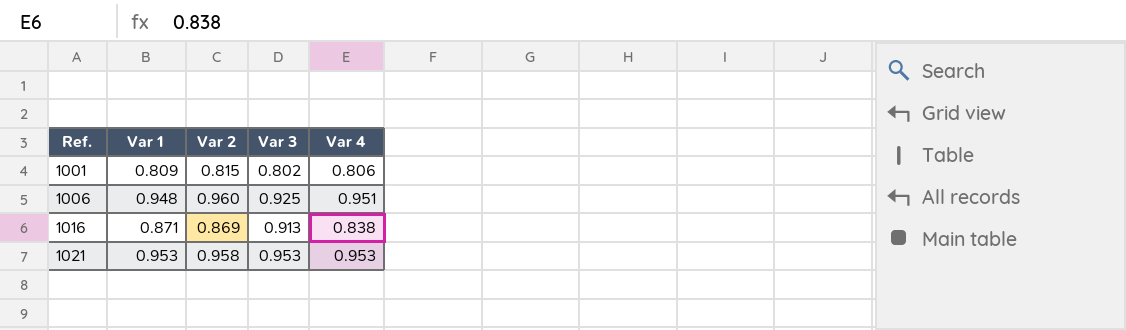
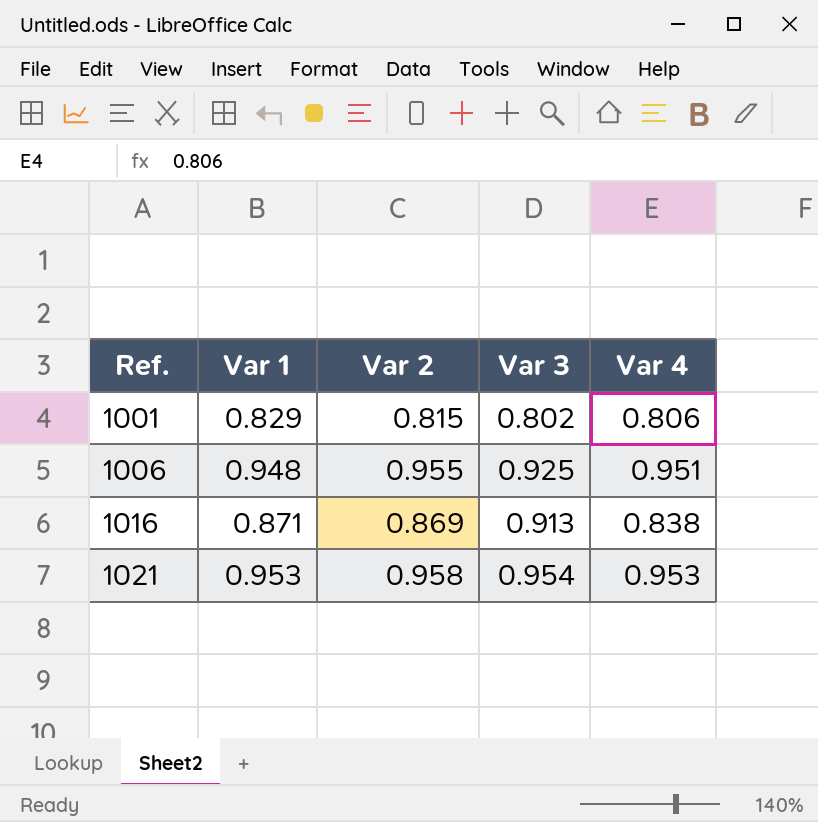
1001 | Var 1: 0.809 -> 0.829
1006 | Var 2: 0.960 -> 0.955
1021 | Var 3: 0.953 -> 0.954

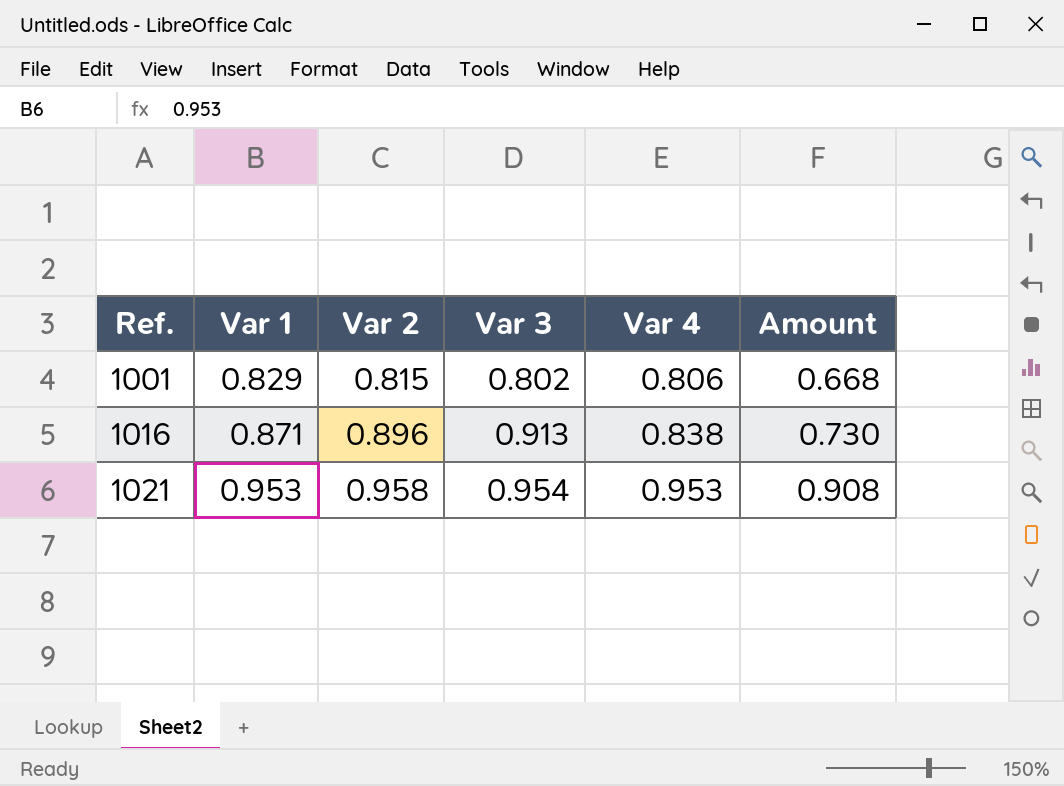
column Amount | formula: none -> [Var 1] * [Var 4]
row 1006: 0.948 | 0.955 | 0.925 | 0.951 -> none
1016 | Var 2: 0.869 -> 0.896

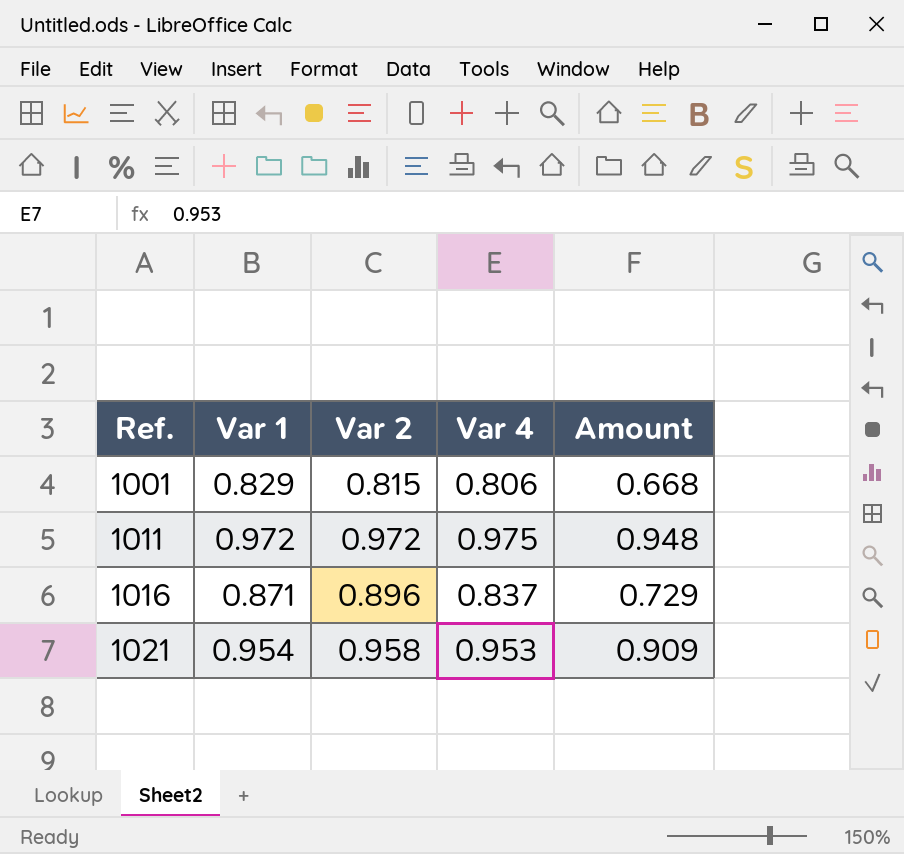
column Var 3 | position: 4 -> none
row 1011: none -> 0.972 | 0.972 | 0.975 | 0.948
1016 | Var 4: 0.838 -> 0.837
1016 | Amount: 0.730 -> 0.729
1021 | Var 1: 0.953 -> 0.954
1021 | Amount: 0.908 -> 0.909

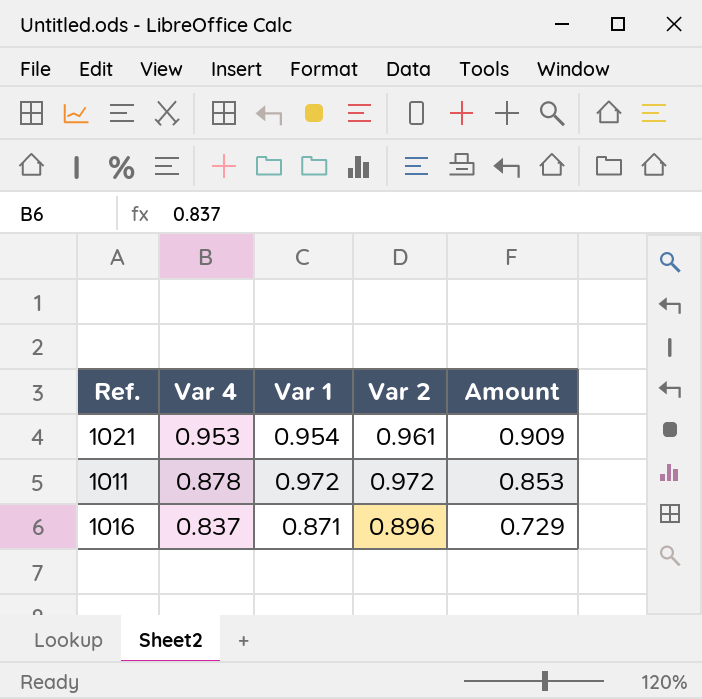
row order: Ref. ascending -> Var 4 descending
column Var 4 | position: 4 -> 2
row 1001: 0.829 | 0.815 | 0.806 | 0.668 -> none
1021 | Var 2: 0.958 -> 0.961
1011 | Var 4: 0.975 -> 0.878
1011 | Amount: 0.948 -> 0.853

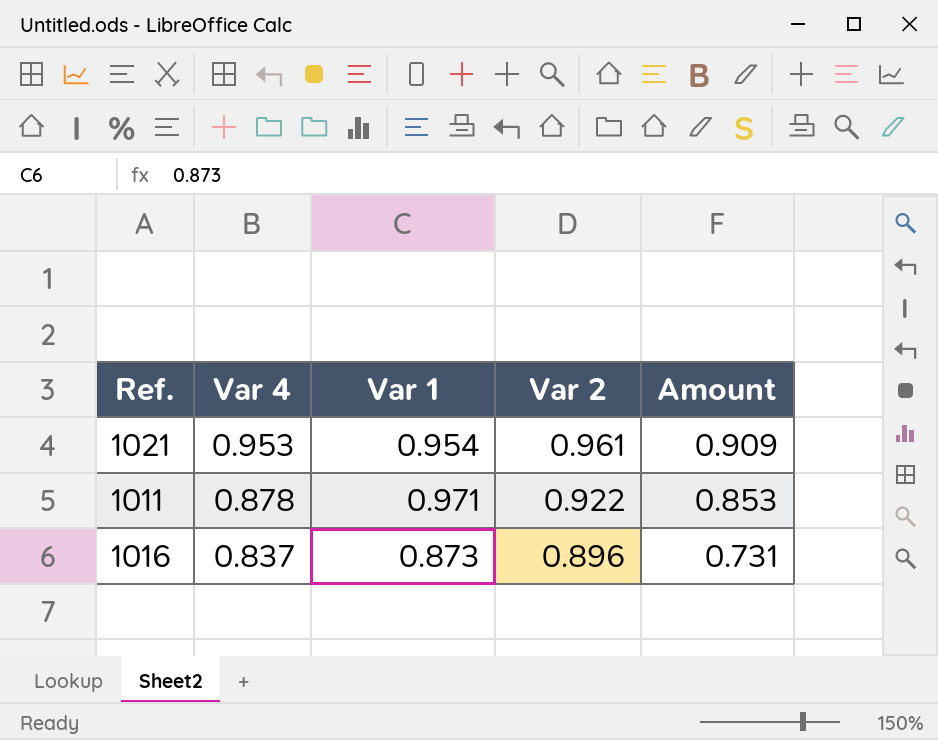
1011 | Var 1: 0.972 -> 0.971
1011 | Var 2: 0.972 -> 0.922
1016 | Var 1: 0.871 -> 0.873
1016 | Amount: 0.729 -> 0.731

